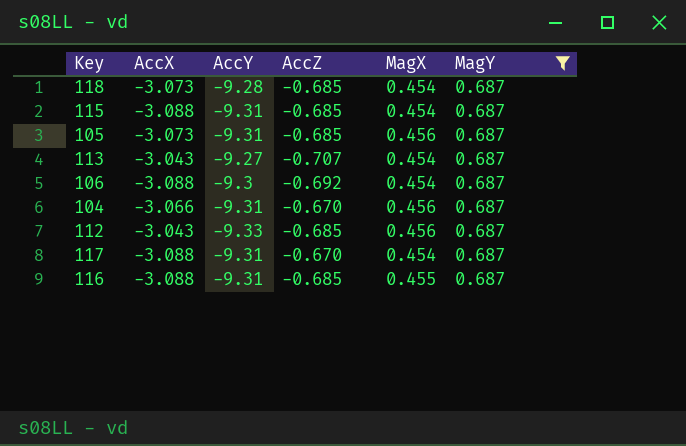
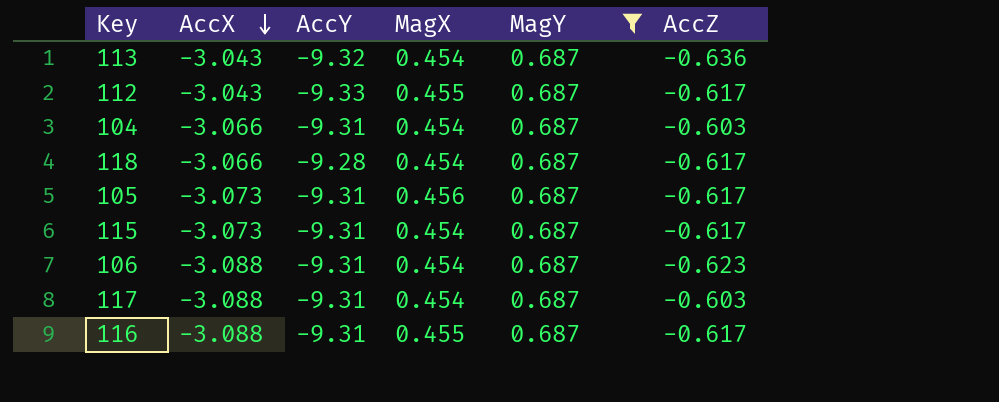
row order: none -> AccX descending
column AccZ | position: 4 -> 6
113 | AccY: -9.27 -> -9.32
113 | AccZ: -0.707 -> -0.636
112 | MagX: 0.456 -> 0.455
112 | AccZ: -0.685 -> -0.617
104 | MagX: 0.456 -> 0.454
104 | AccZ: -0.670 -> -0.603
118 | AccX: -3.073 -> -3.066
118 | AccZ: -0.685 -> -0.617
105 | AccZ: -0.685 -> -0.617
115 | AccX: -3.088 -> -3.073
115 | AccZ: -0.685 -> -0.617
106 | AccY: -9.3 -> -9.31
106 | AccZ: -0.692 -> -0.623
117 | AccZ: -0.670 -> -0.603
116 | AccZ: -0.685 -> -0.617

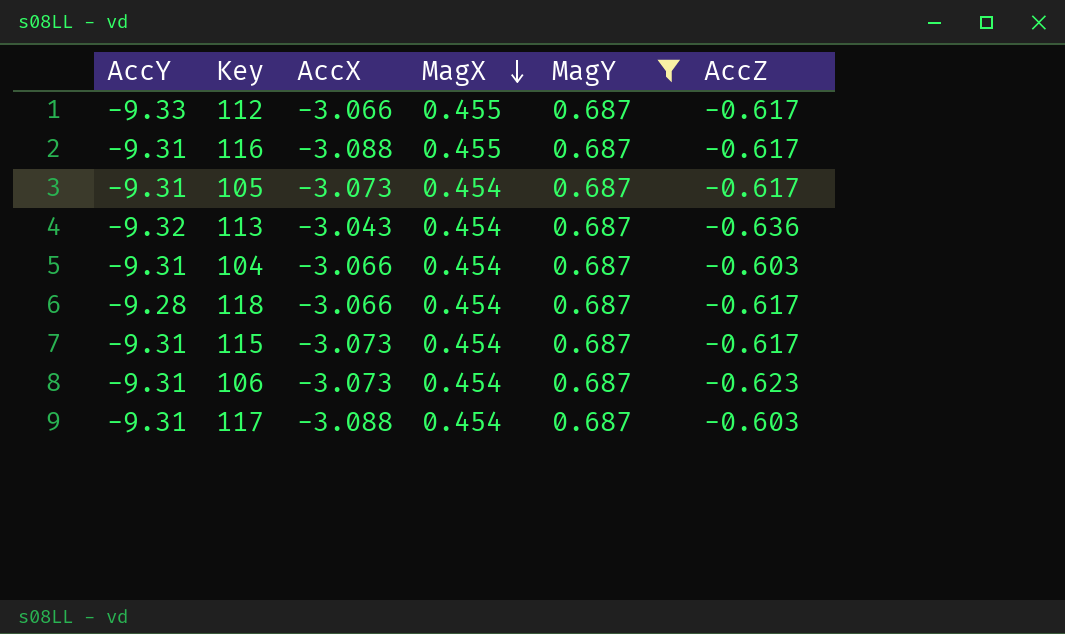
row order: AccX descending -> MagX descending
column AccY | position: 3 -> 1
112 | AccX: -3.043 -> -3.066
105 | MagX: 0.456 -> 0.454
106 | AccX: -3.088 -> -3.073

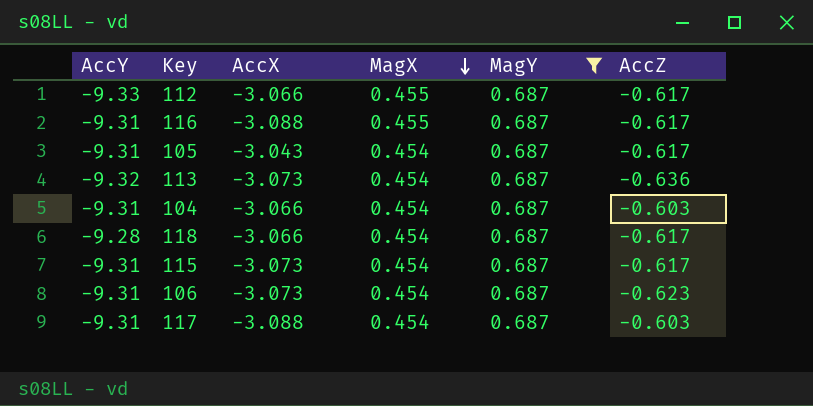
105 | AccX: -3.073 -> -3.043
113 | AccX: -3.043 -> -3.073

